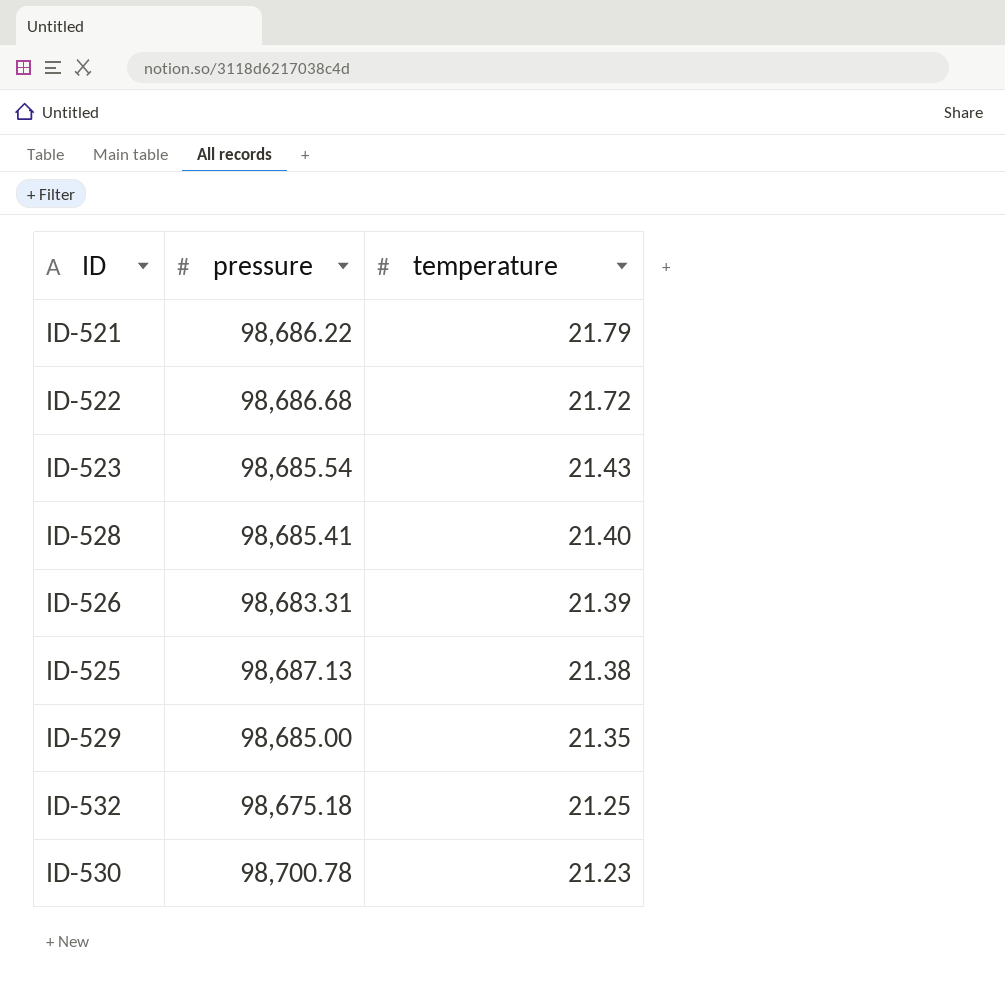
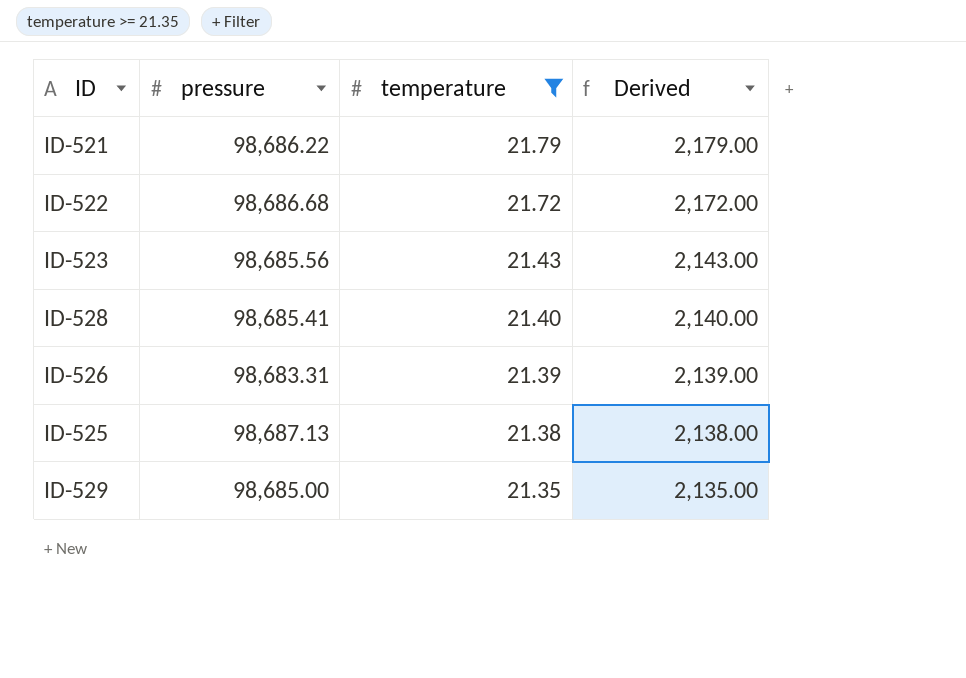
filter: none -> temperature >= 21.35
column Derived | formula: none -> [temperature] * 100
ID-523 | pressure: 98,685.54 -> 98,685.56

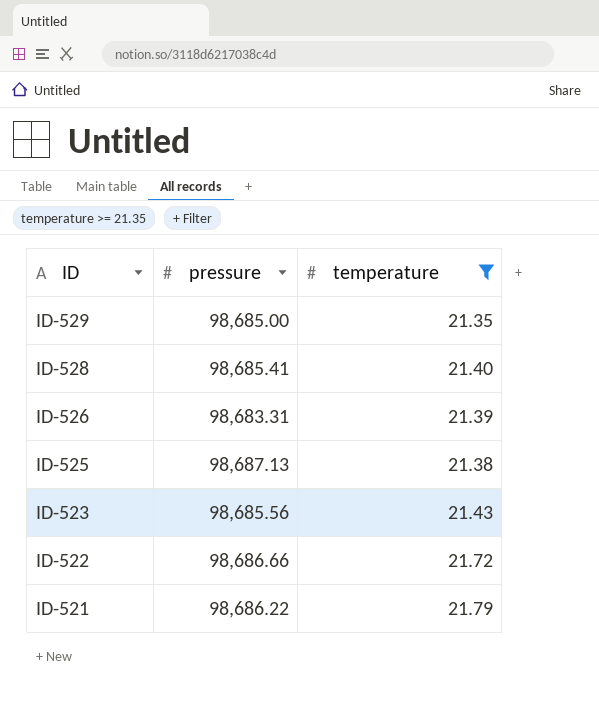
row order: temperature descending -> ID descending
column Derived | formula: [temperature] * 100 -> none
ID-522 | pressure: 98,686.68 -> 98,686.66

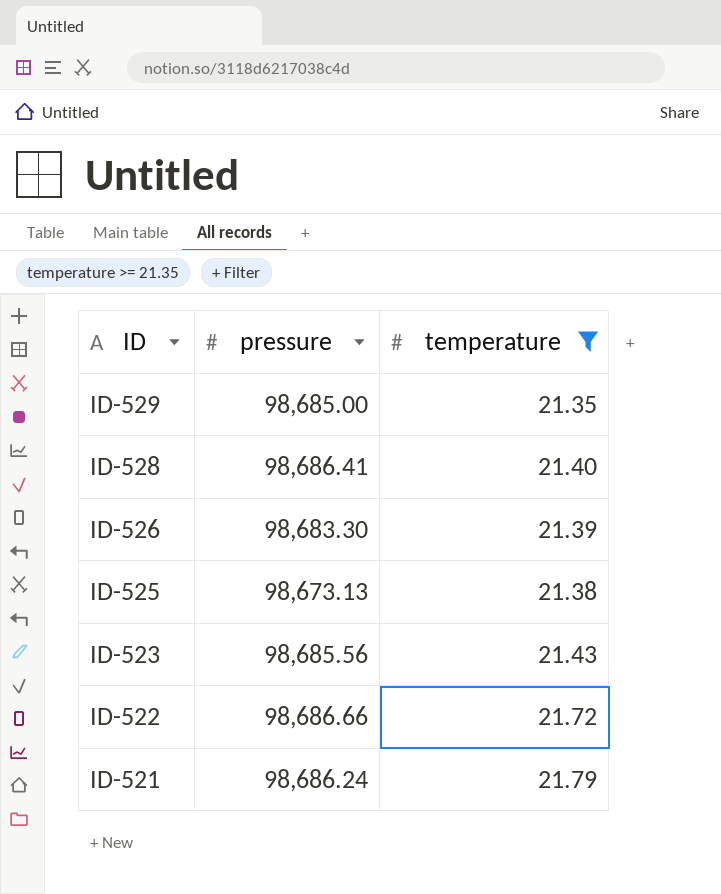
ID-528 | pressure: 98,685.41 -> 98,686.41
ID-526 | pressure: 98,683.31 -> 98,683.30
ID-525 | pressure: 98,687.13 -> 98,673.13
ID-521 | pressure: 98,686.22 -> 98,686.24

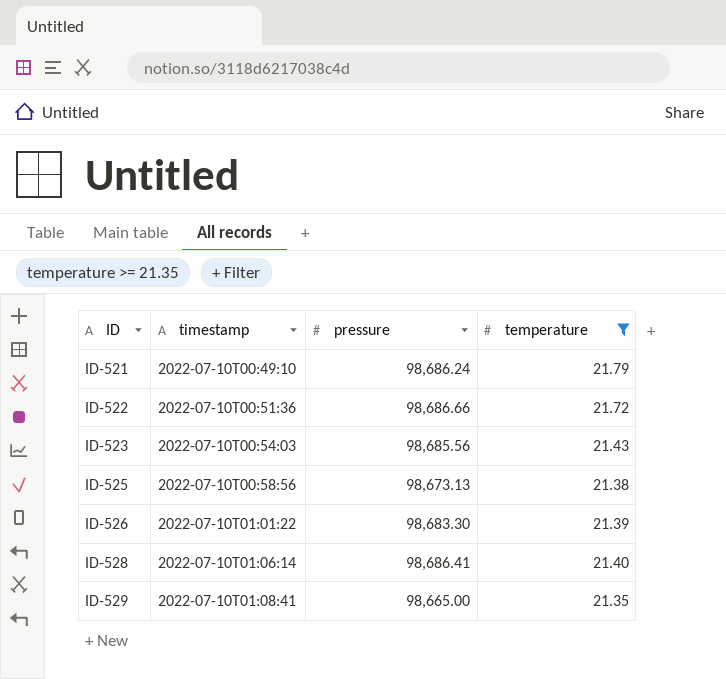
row order: ID descending -> ID ascending
column timestamp | position: none -> 2
ID-529 | pressure: 98,685.00 -> 98,665.00

